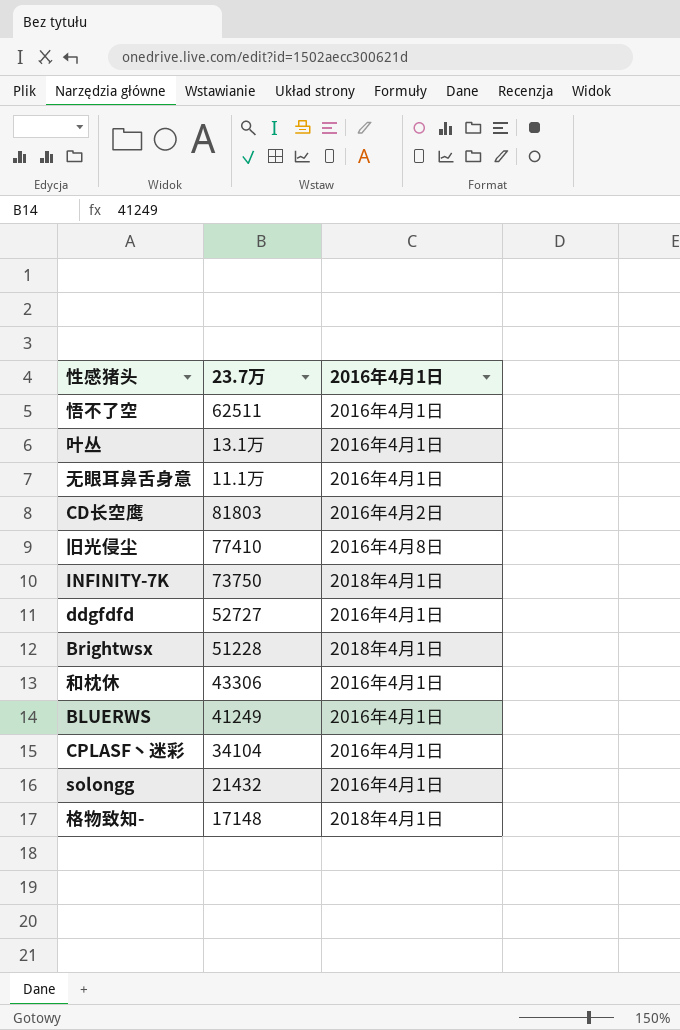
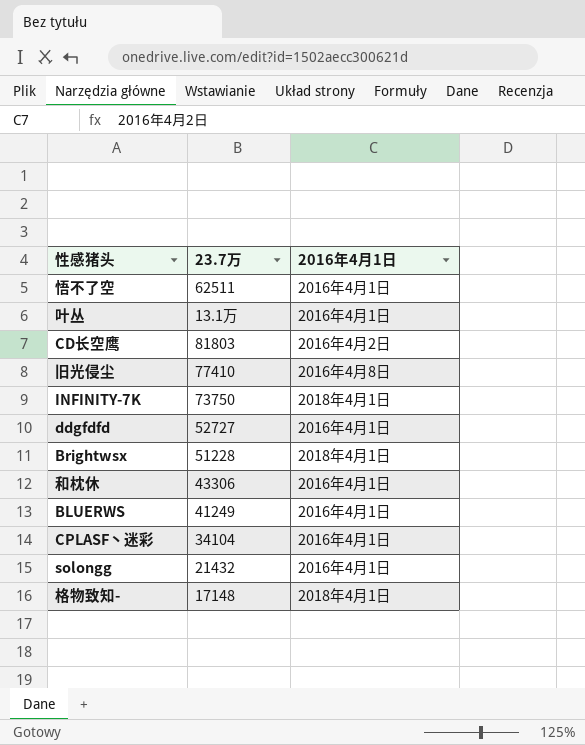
row 无眼耳鼻舌身意: 11.1万 | 2016年4月1日 -> none

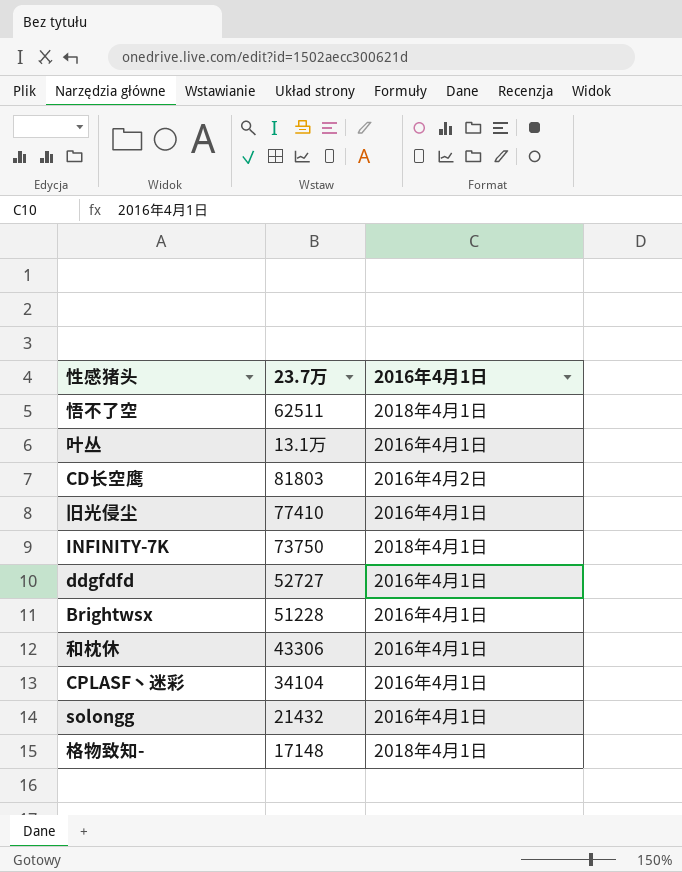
row BLUERWS: 41249 | 2016年4月1日 -> none
悟不了空 | 2016年4月1日: 2016年4月1日 -> 2018年4月1日
旧光侵尘 | 2016年4月1日: 2016年4月8日 -> 2016年4月1日
Brightwsx | 2016年4月1日: 2018年4月1日 -> 2016年4月1日

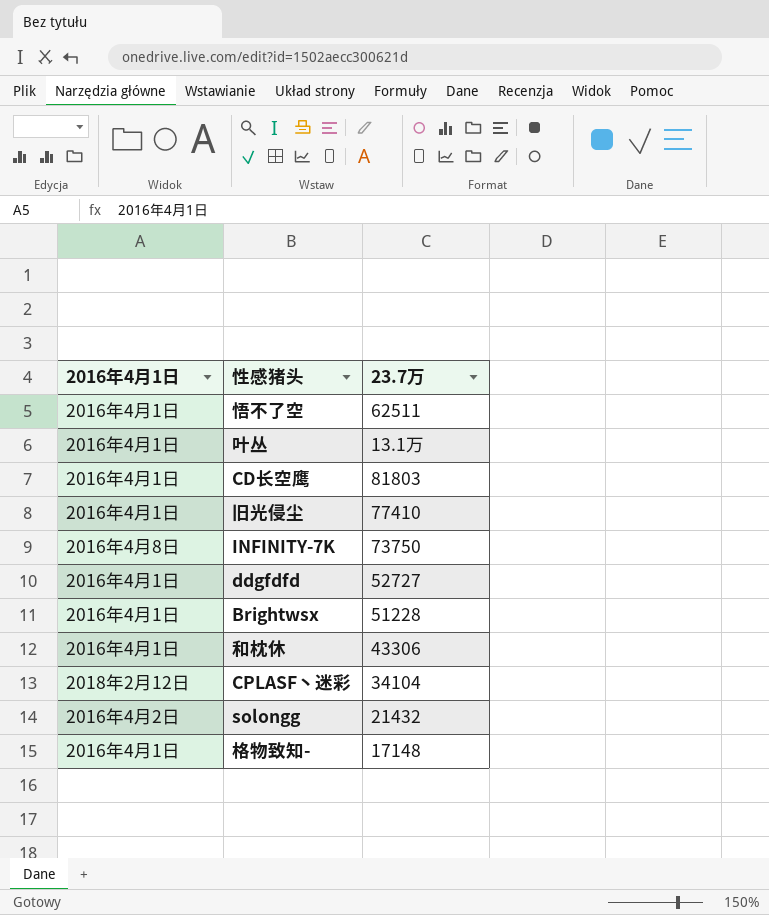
column 2016年4月1日 | position: 3 -> 1
悟不了空 | 2016年4月1日: 2018年4月1日 -> 2016年4月1日
CD长空鹰 | 2016年4月1日: 2016年4月2日 -> 2016年4月1日
INFINITY-7K | 2016年4月1日: 2018年4月1日 -> 2016年4月8日
CPLASF丶迷彩 | 2016年4月1日: 2016年4月1日 -> 2018年2月12日
solongg | 2016年4月1日: 2016年4月1日 -> 2016年4月2日
格物致知- | 2016年4月1日: 2018年4月1日 -> 2016年4月1日

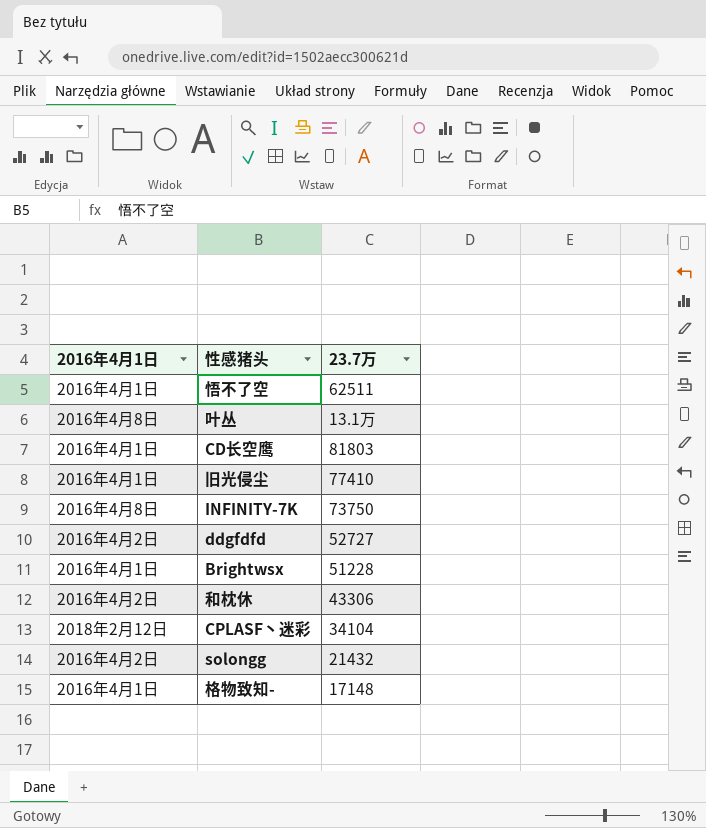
叶丛 | 2016年4月1日: 2016年4月1日 -> 2016年4月8日
ddgfdfd | 2016年4月1日: 2016年4月1日 -> 2016年4月2日
和枕休 | 2016年4月1日: 2016年4月1日 -> 2016年4月2日

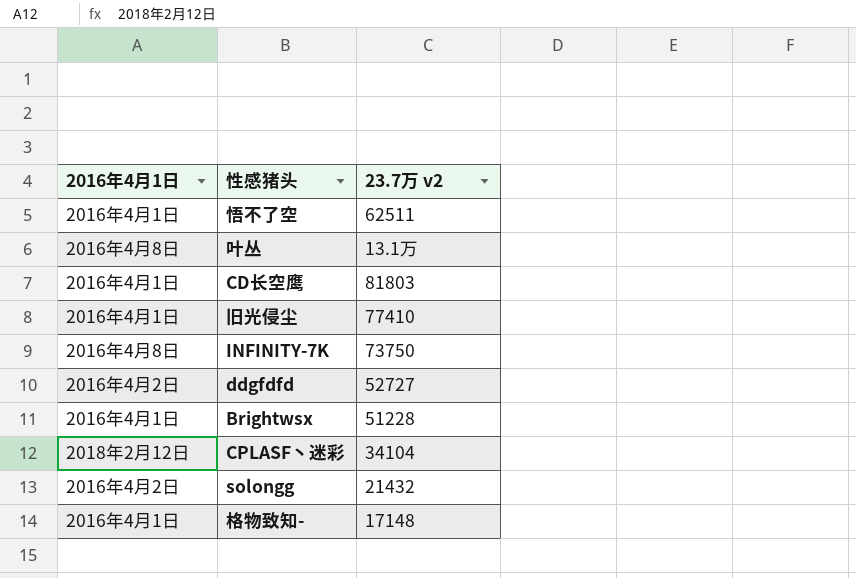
column name: 23.7万 -> 23.7万 v2
row 和枕休: 2016年4月2日 | 43306 -> none

